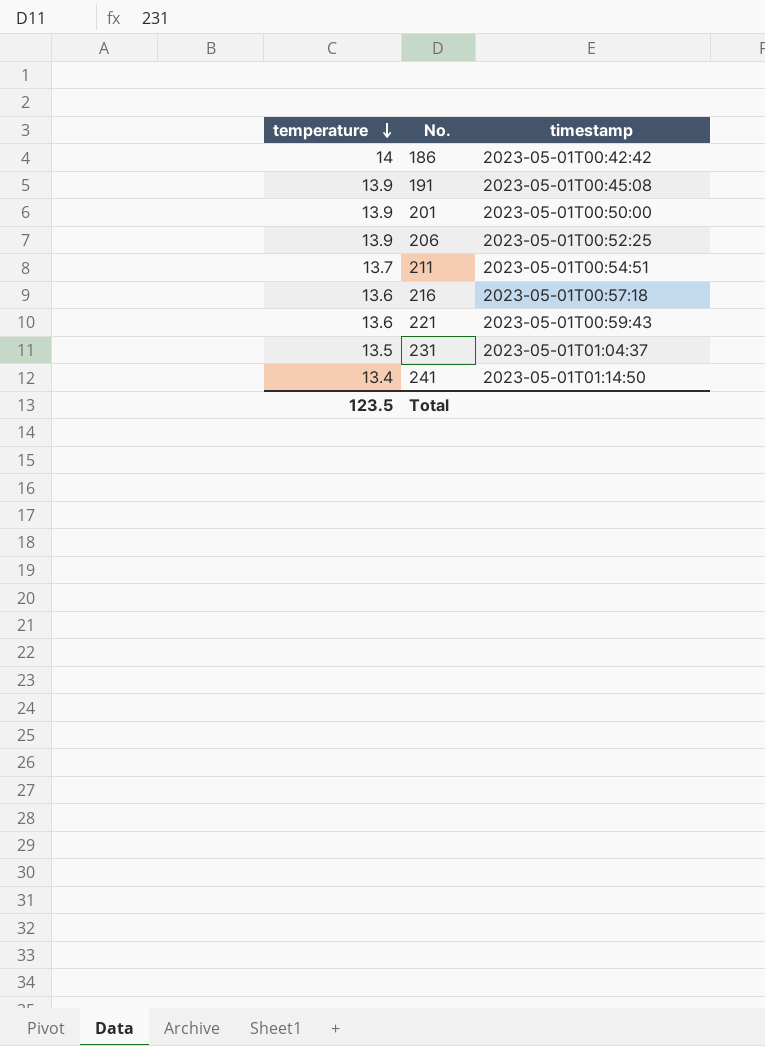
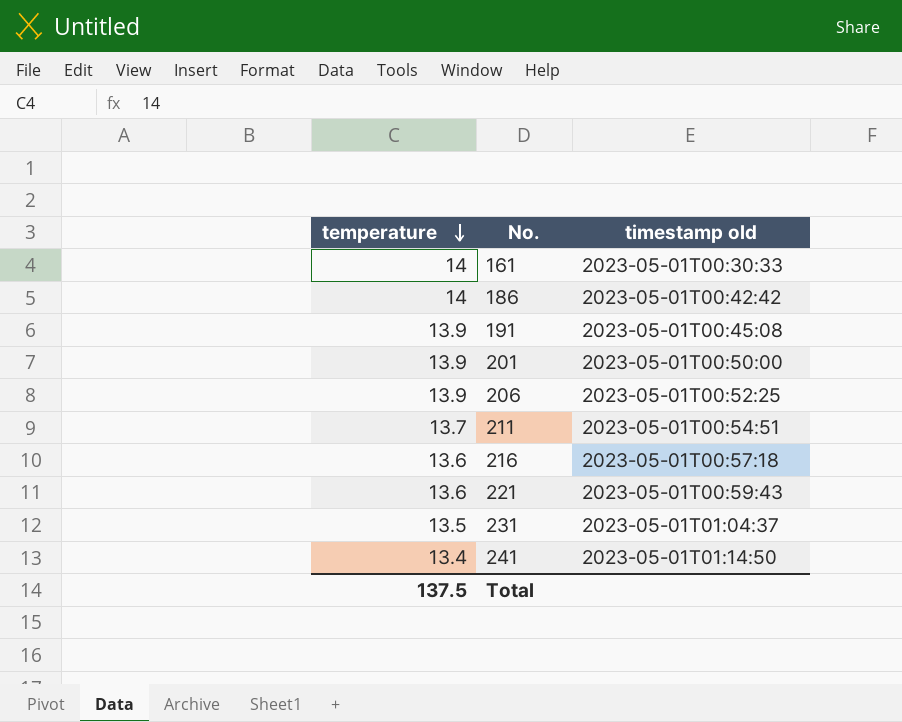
column name: timestamp -> timestamp old
row 161: none -> 14 | 2023-05-01T00:30:33
Total | temperature: 123.5 -> 137.5

